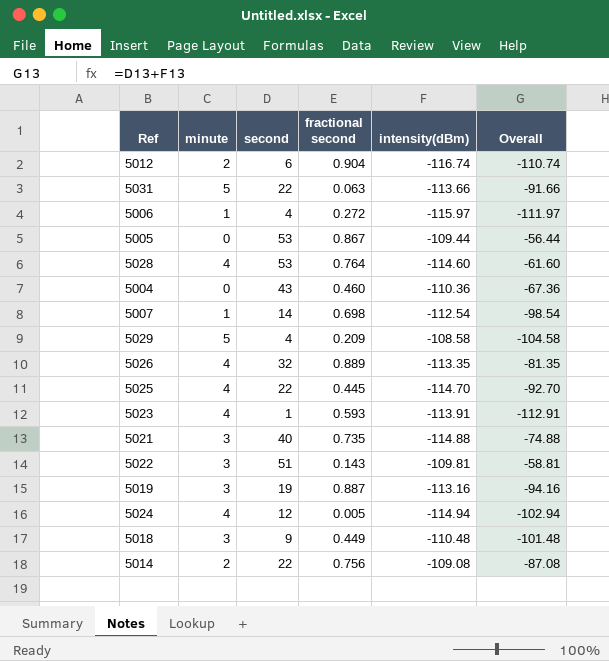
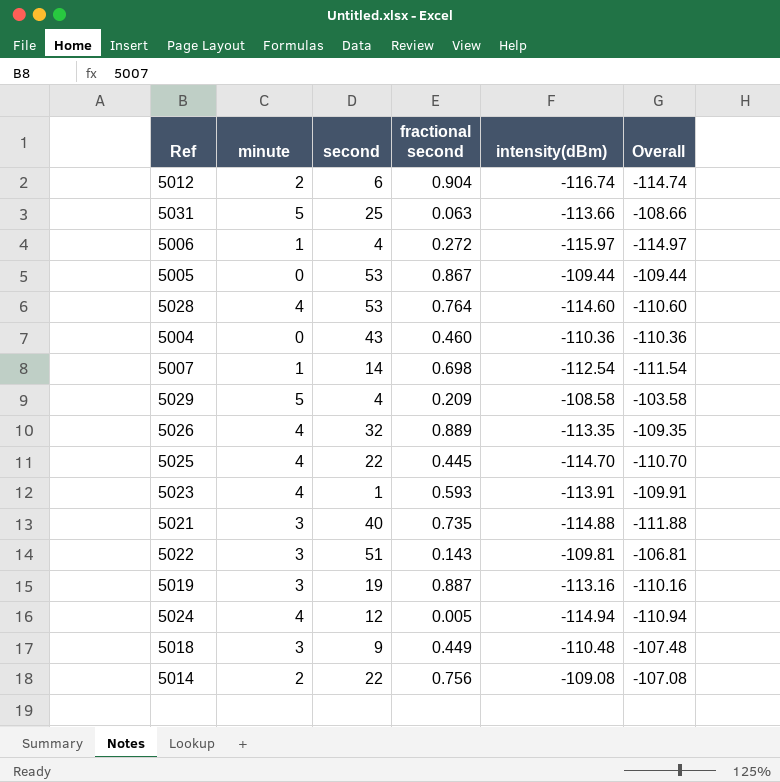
column Overall | formula: [second] + [intensity(dBm)] -> [minute] + [intensity(dBm)]
5031 | second: 22 -> 25

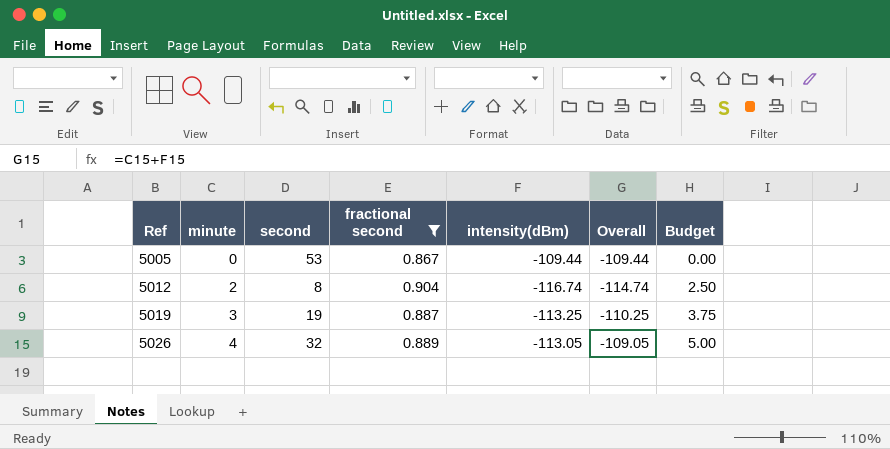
filter: none -> fractional second >= 0.867
row order: none -> Ref ascending
column Budget | formula: none -> [minute] * 1.25
5012 | second: 6 -> 8
5019 | intensity(dBm): -113.16 -> -113.25
5019 | Overall: -110.16 -> -110.25
5026 | intensity(dBm): -113.35 -> -113.05
5026 | Overall: -109.35 -> -109.05

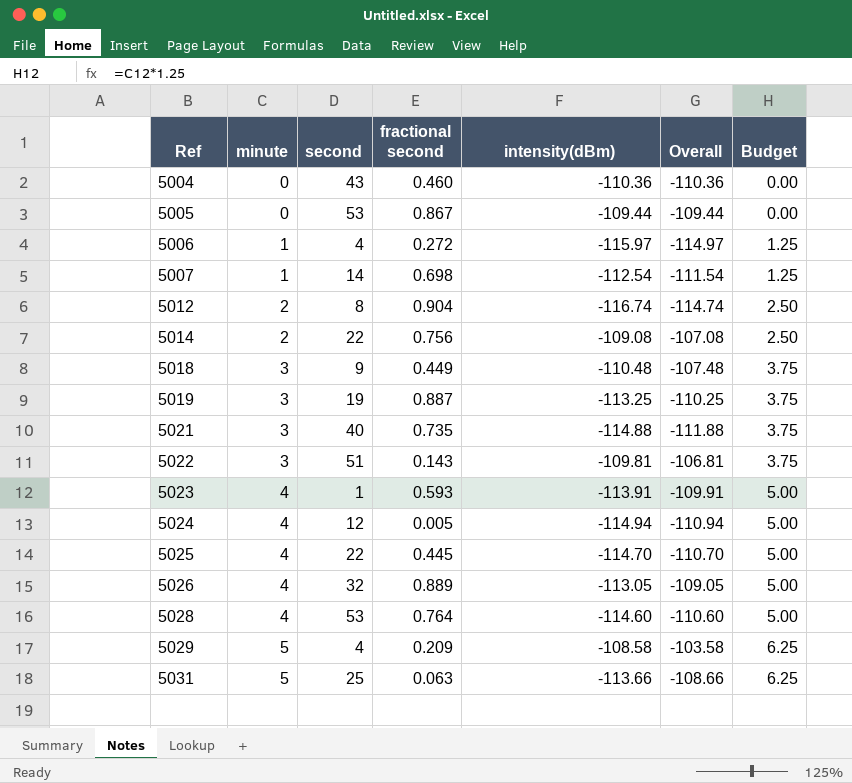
filter: fractional second >= 0.867 -> none

